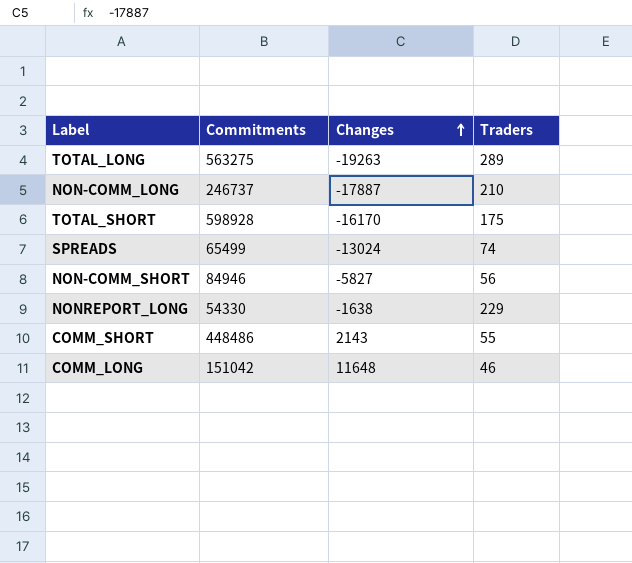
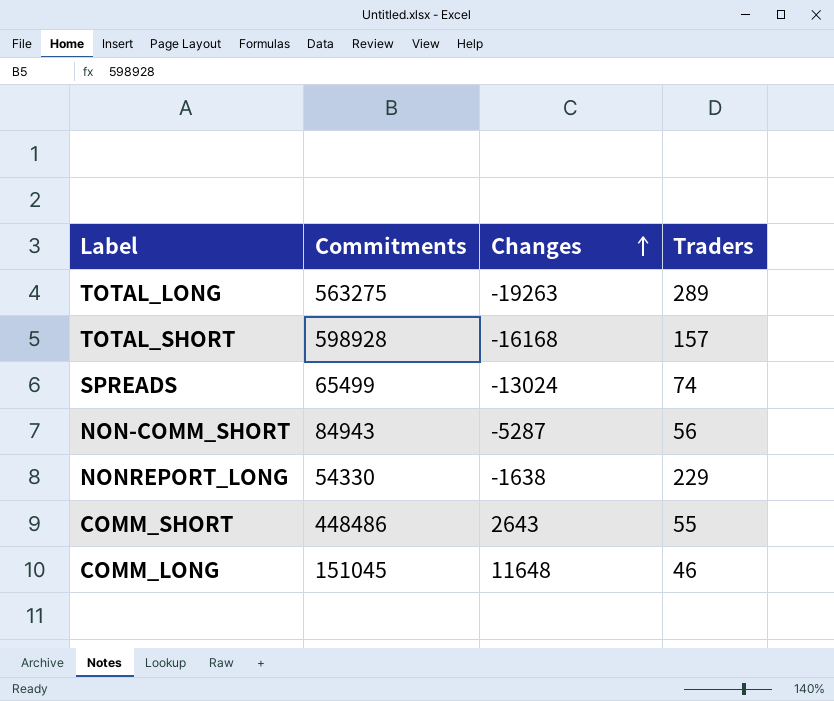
row NON-COMM_LONG: 246737 | -17887 | 210 -> none
TOTAL_SHORT | Changes: -16170 -> -16168
TOTAL_SHORT | Traders: 175 -> 157
NON-COMM_SHORT | Commitments: 84946 -> 84943
NON-COMM_SHORT | Changes: -5827 -> -5287
COMM_SHORT | Changes: 2143 -> 2643
COMM_LONG | Commitments: 151042 -> 151045

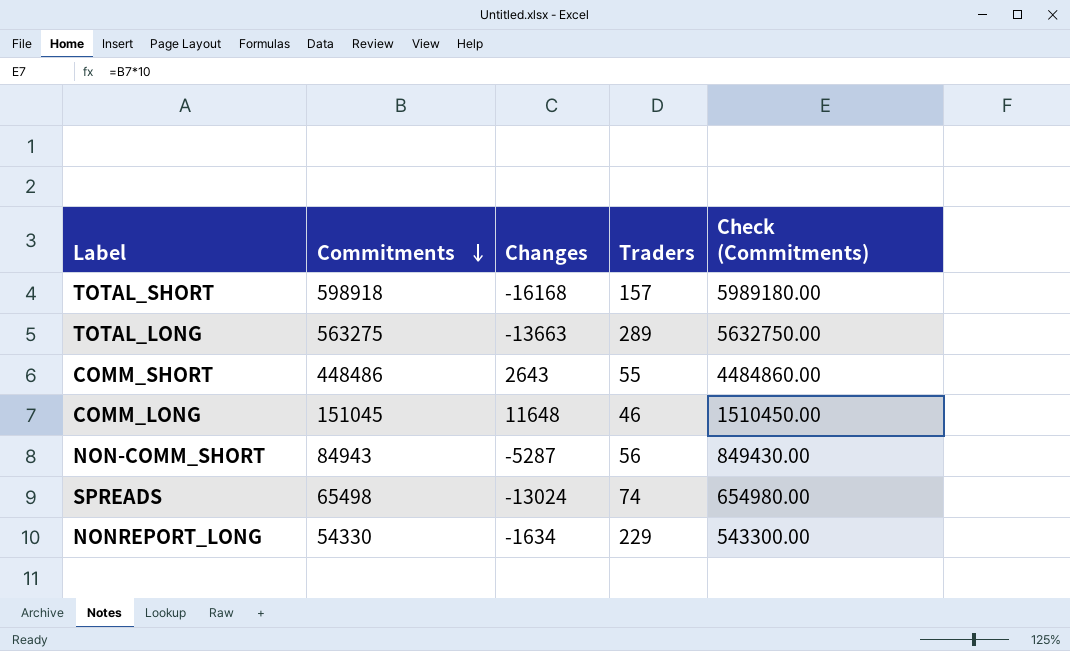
row order: Changes ascending -> Commitments descending
column Check (Commitments) | formula: none -> [Commitments] * 10
TOTAL_SHORT | Commitments: 598928 -> 598918
TOTAL_LONG | Changes: -19263 -> -13663
SPREADS | Commitments: 65499 -> 65498
NONREPORT_LONG | Changes: -1638 -> -1634

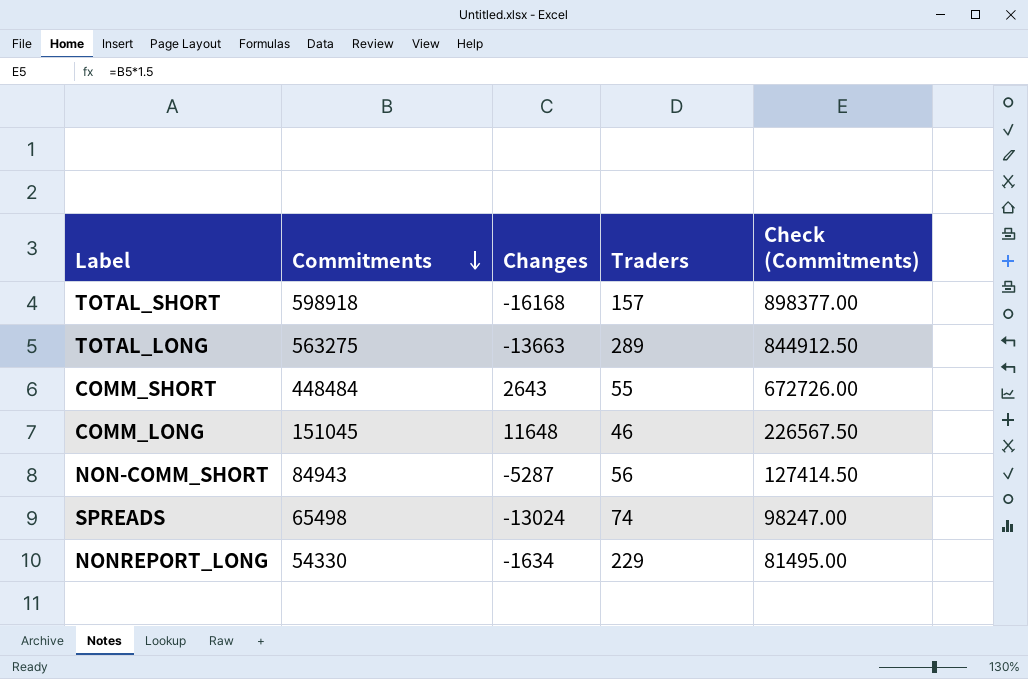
column Check (Commitments) | formula: [Commitments] * 10 -> [Commitments] * 1.5
COMM_SHORT | Commitments: 448486 -> 448484

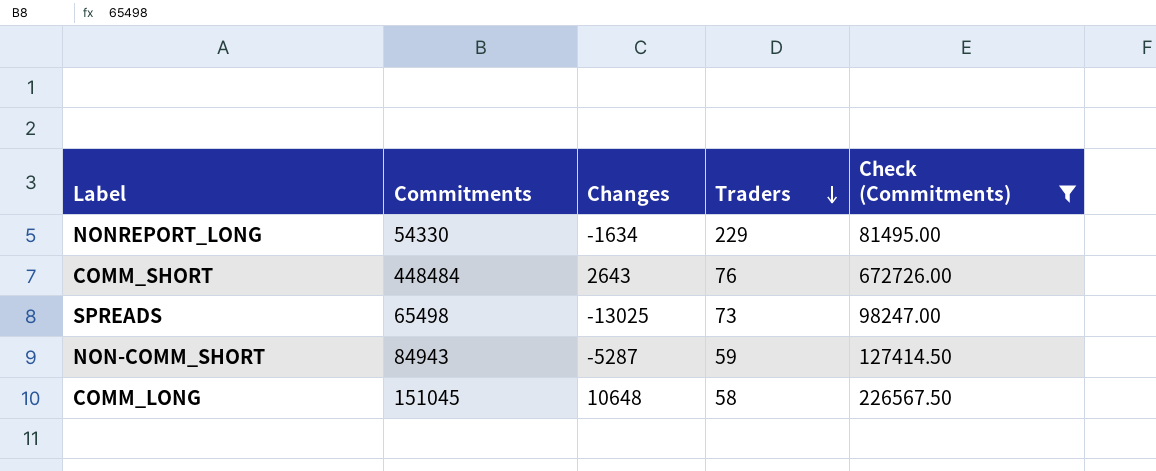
filter: none -> Check (Commitments) <= 672726.00
row order: Commitments descending -> Traders descending
COMM_SHORT | Traders: 55 -> 76
SPREADS | Changes: -13024 -> -13025
SPREADS | Traders: 74 -> 73
NON-COMM_SHORT | Traders: 56 -> 59
COMM_LONG | Changes: 11648 -> 10648
COMM_LONG | Traders: 46 -> 58

